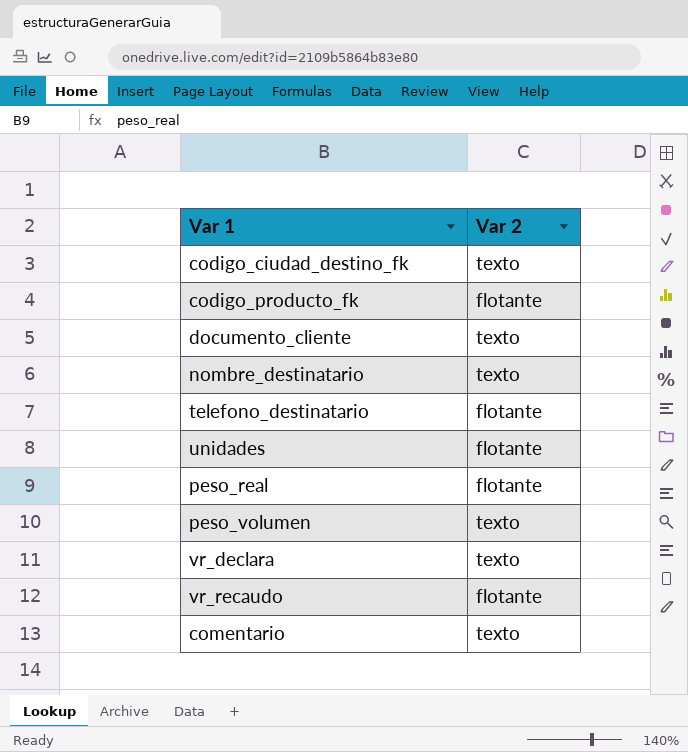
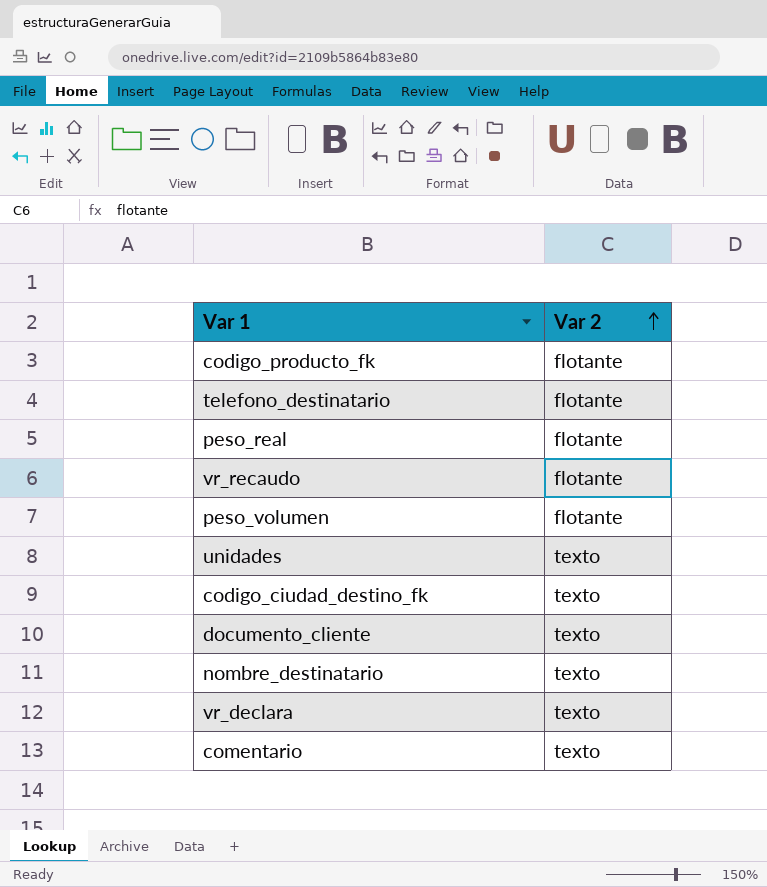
row order: none -> Var 2 ascending
peso_volumen | Var 2: texto -> flotante
unidades | Var 2: flotante -> texto

